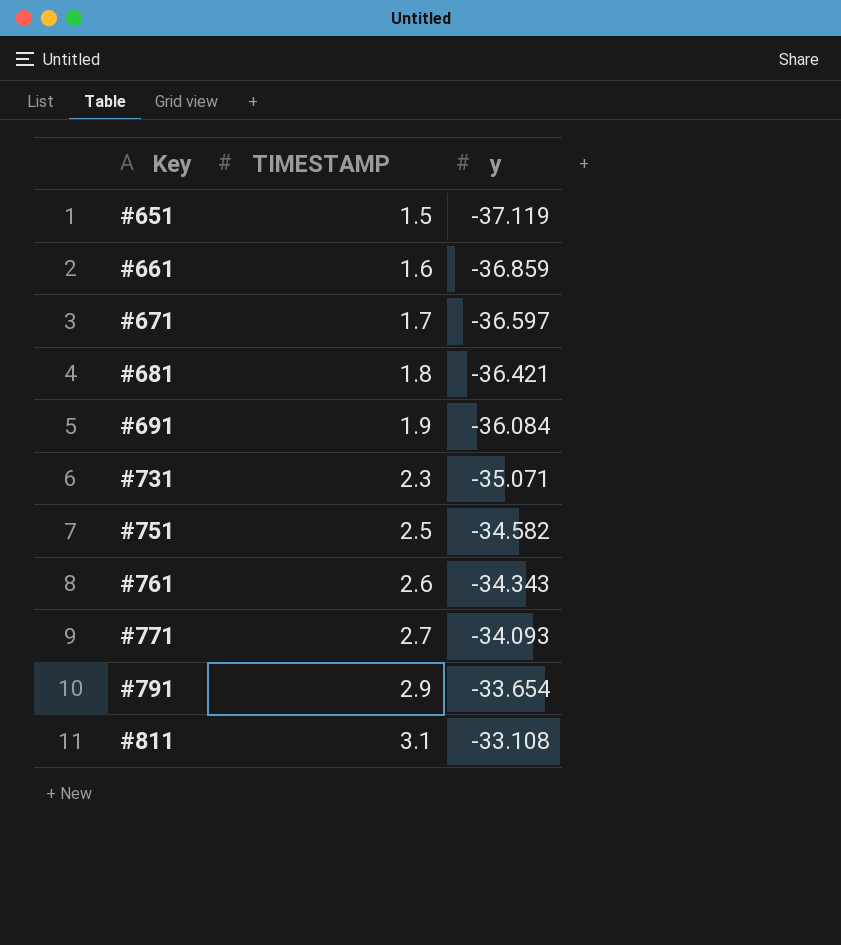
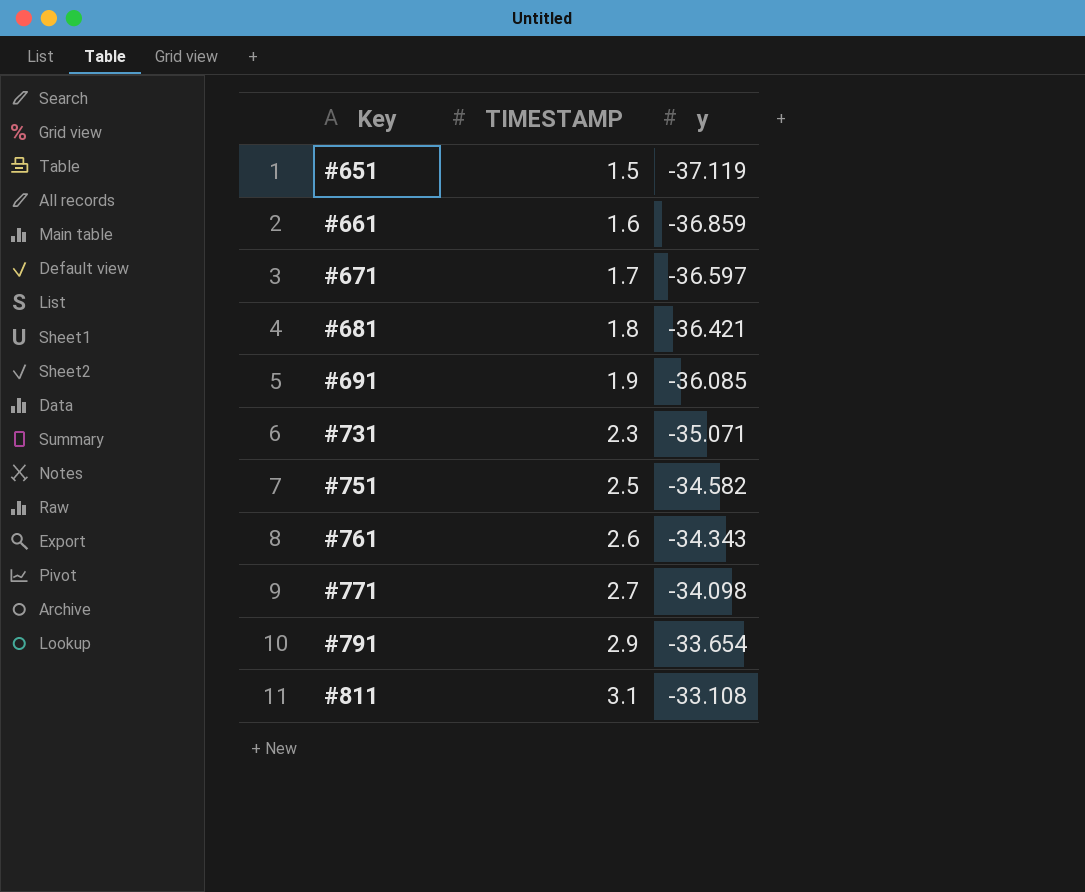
#691 | y: -36.084 -> -36.085
#771 | y: -34.093 -> -34.098

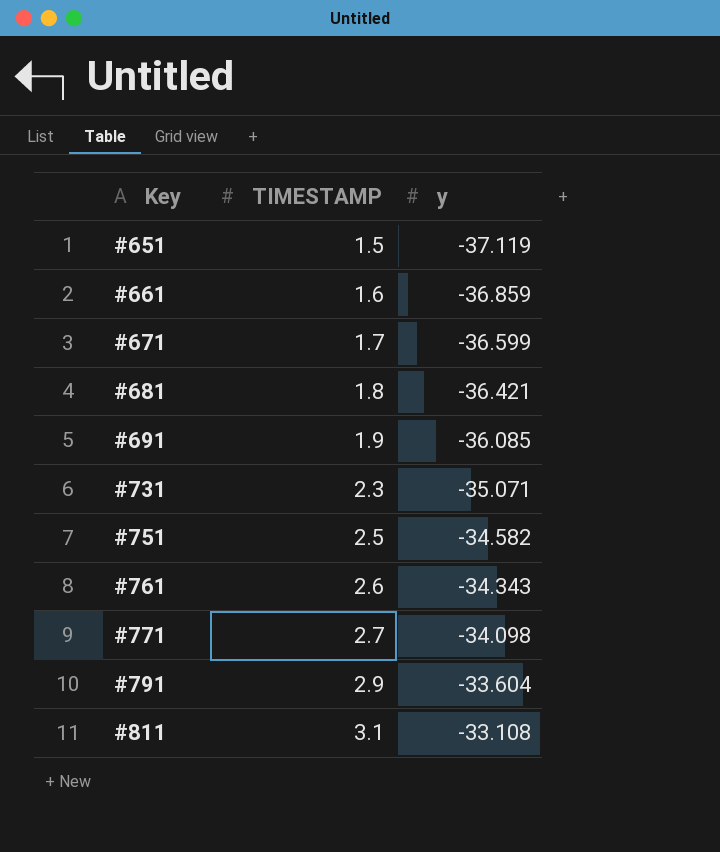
#671 | y: -36.597 -> -36.599
#791 | y: -33.654 -> -33.604

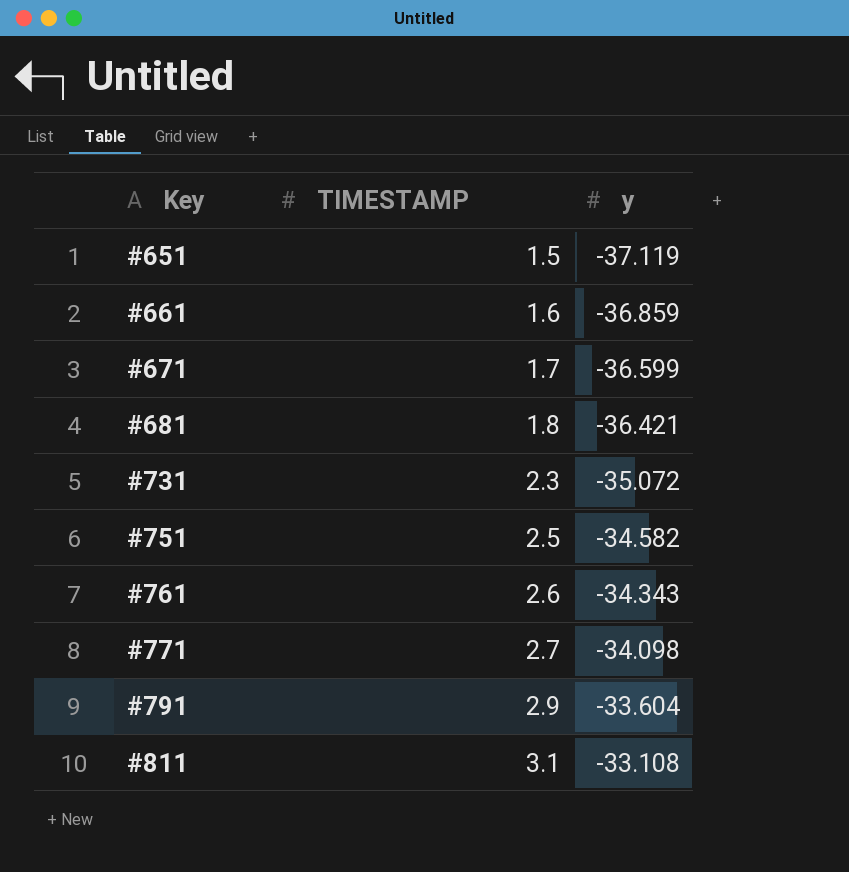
row #691: 1.9 | -36.085 -> none
#731 | y: -35.071 -> -35.072

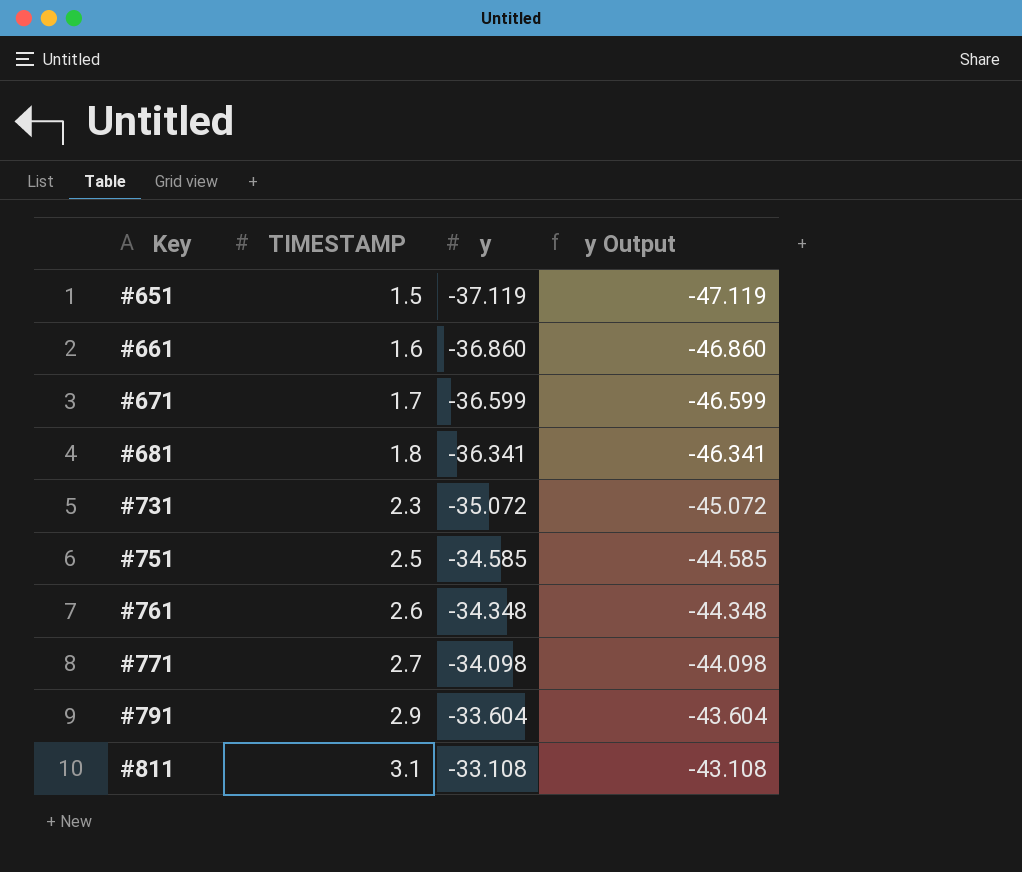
column y Output | formula: none -> [y] - 10
#661 | y: -36.859 -> -36.860
#681 | y: -36.421 -> -36.341
#751 | y: -34.582 -> -34.585
#761 | y: -34.343 -> -34.348

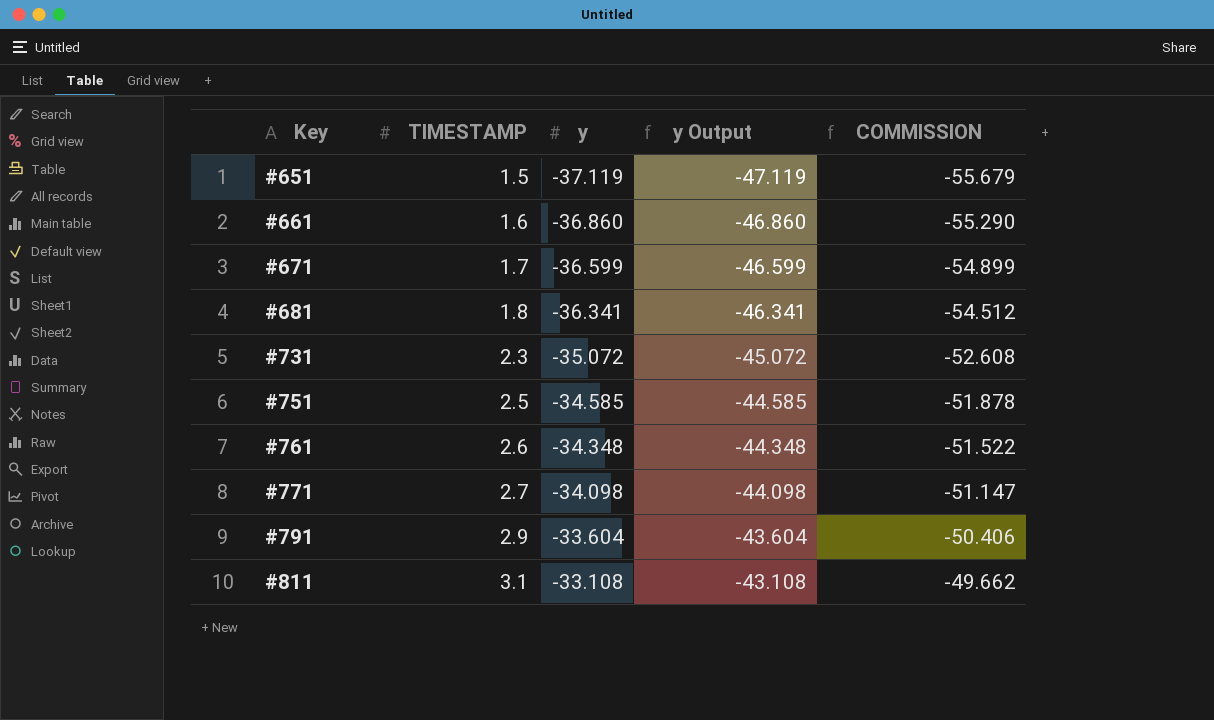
column COMMISSION | formula: none -> [y] * 1.5

